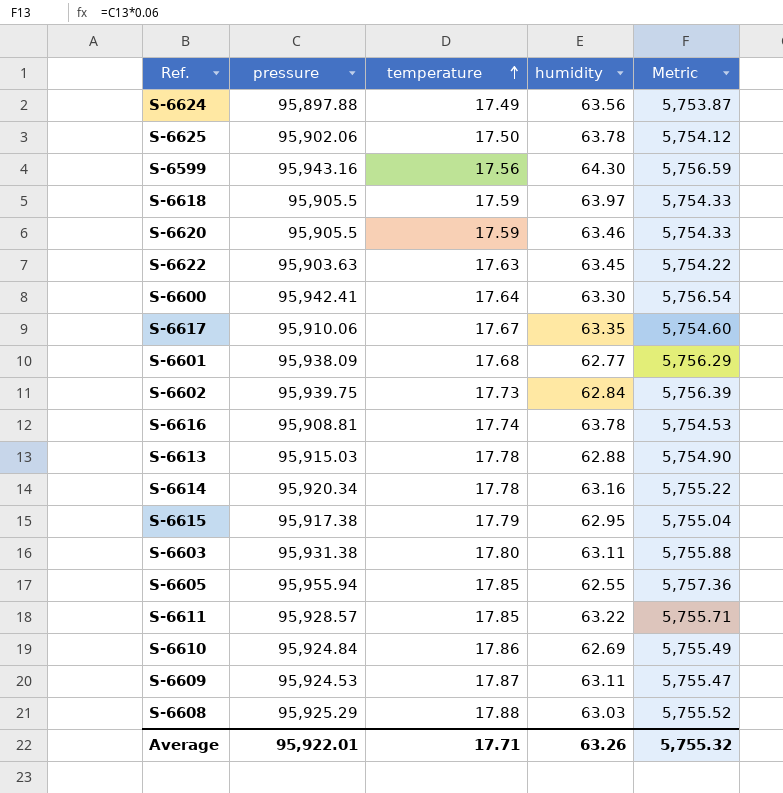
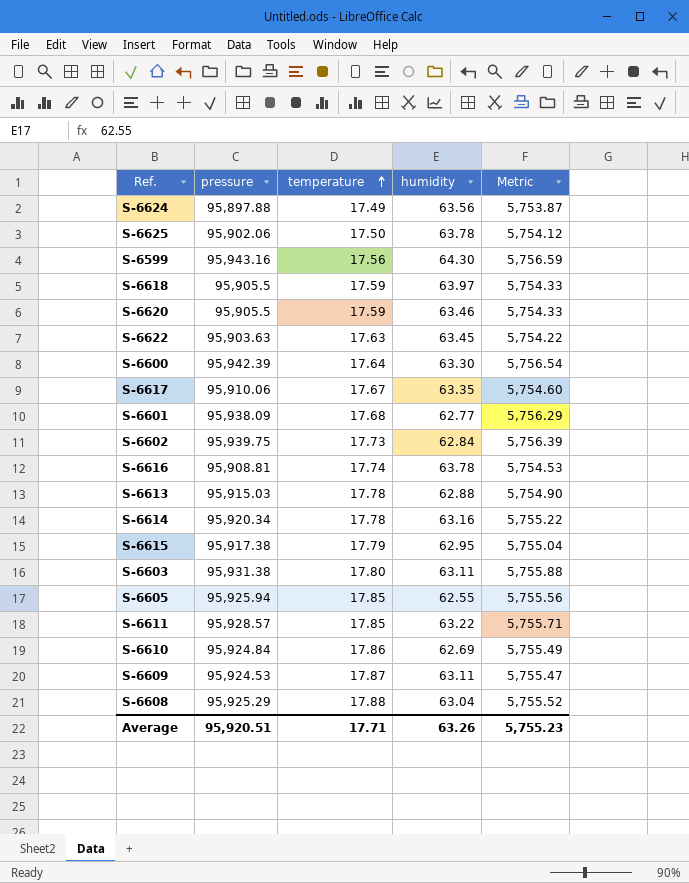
S-6600 | pressure: 95,942.41 -> 95,942.39
S-6605 | pressure: 95,955.94 -> 95,925.94
S-6605 | Metric: 5,757.36 -> 5,755.56
S-6608 | humidity: 63.03 -> 63.04
Average | pressure: 95,922.01 -> 95,920.51
Average | Metric: 5,755.32 -> 5,755.23

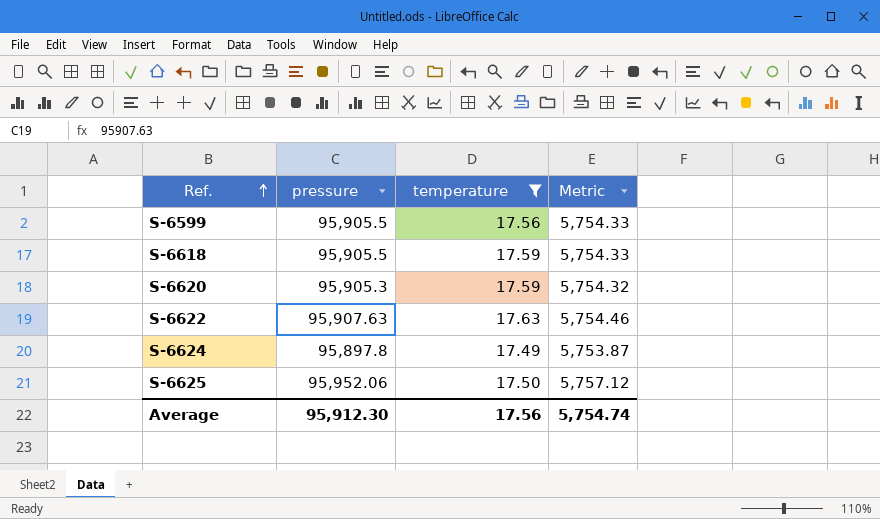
filter: none -> temperature <= 17.63
row order: temperature ascending -> Ref. ascending
column humidity | position: 4 -> none
S-6599 | pressure: 95,943.16 -> 95,905.5
S-6599 | Metric: 5,756.59 -> 5,754.33
S-6620 | pressure: 95,905.5 -> 95,905.3
S-6620 | Metric: 5,754.33 -> 5,754.32
S-6622 | pressure: 95,903.63 -> 95,907.63
S-6622 | Metric: 5,754.22 -> 5,754.46
S-6624 | pressure: 95,897.88 -> 95,897.8
S-6625 | pressure: 95,902.06 -> 95,952.06
S-6625 | Metric: 5,754.12 -> 5,757.12
Average | pressure: 95,920.51 -> 95,912.30
Average | temperature: 17.71 -> 17.56
Average | Metric: 5,755.23 -> 5,754.74

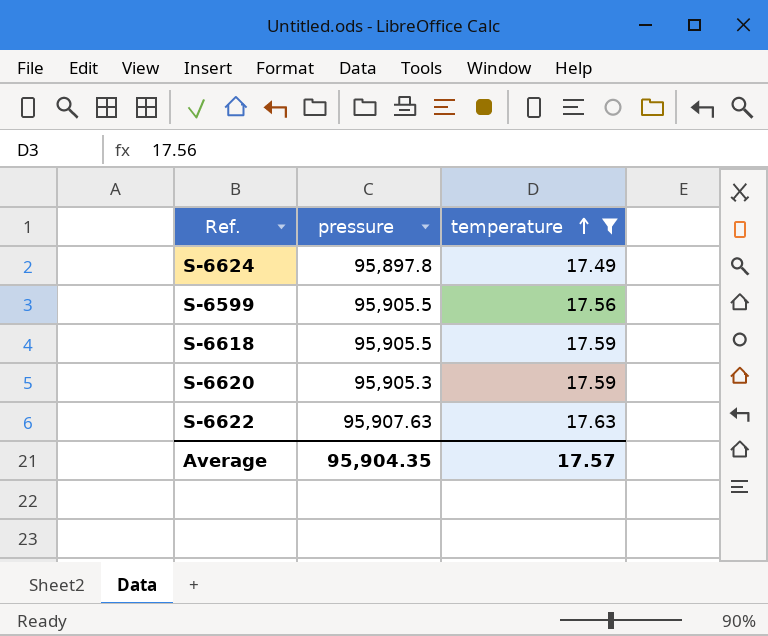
row order: Ref. ascending -> temperature ascending
column Metric | formula: [pressure] * 0.06 -> none
row S-6625: 95,952.06 | 17.50 | 5,757.12 -> none
Average | pressure: 95,912.30 -> 95,904.35
Average | temperature: 17.56 -> 17.57

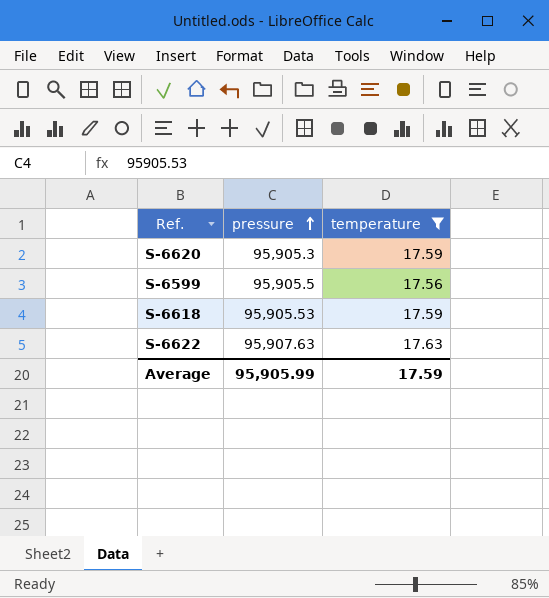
row order: temperature ascending -> pressure ascending
row S-6624: 95,897.8 | 17.49 -> none
S-6618 | pressure: 95,905.5 -> 95,905.53
Average | pressure: 95,904.35 -> 95,905.99
Average | temperature: 17.57 -> 17.59

